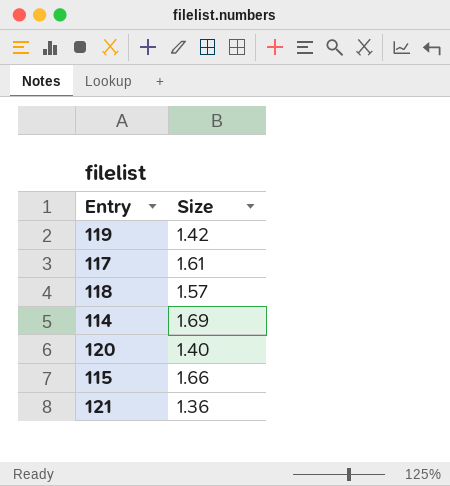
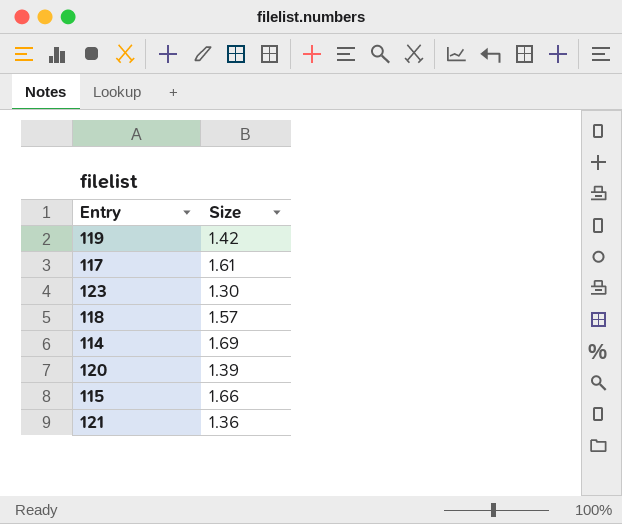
row 123: none -> 1.30
120 | Size: 1.40 -> 1.39

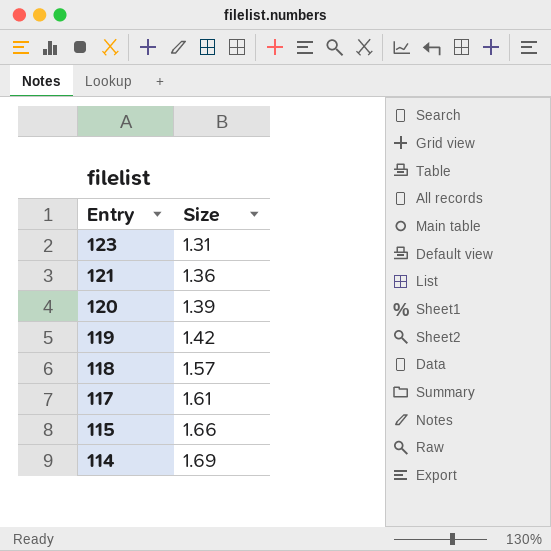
row order: none -> Entry descending
123 | Size: 1.30 -> 1.31

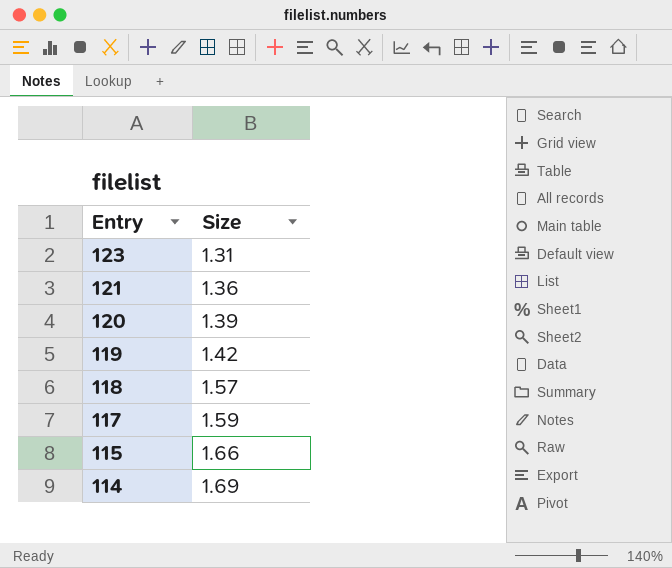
117 | Size: 1.61 -> 1.59

